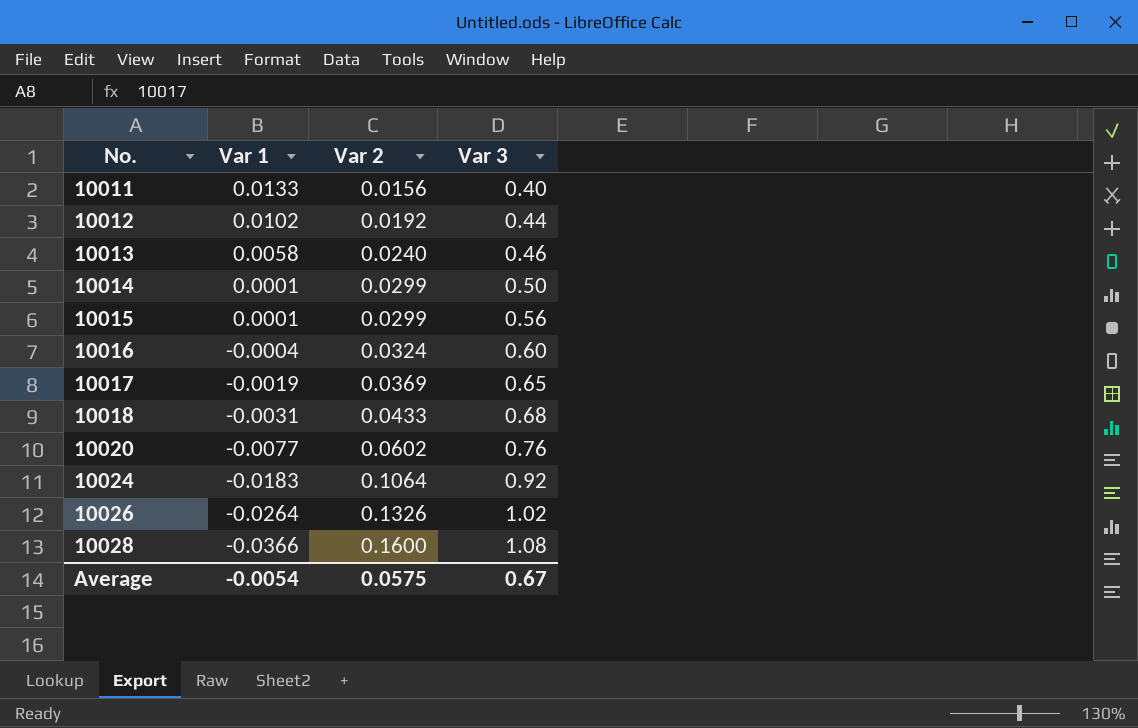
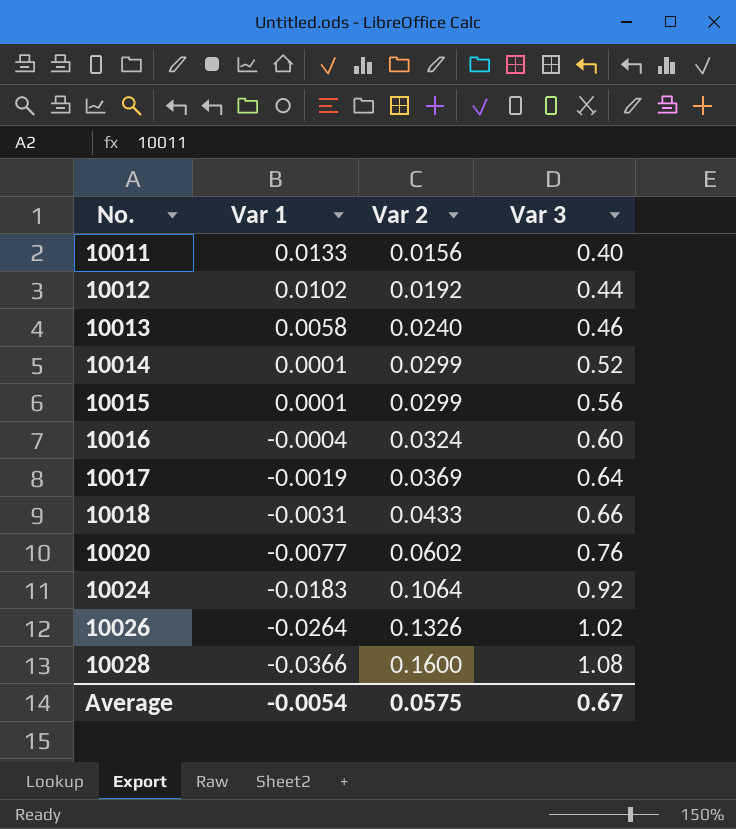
10014 | Var 3: 0.50 -> 0.52
10017 | Var 3: 0.65 -> 0.64
10018 | Var 3: 0.68 -> 0.66

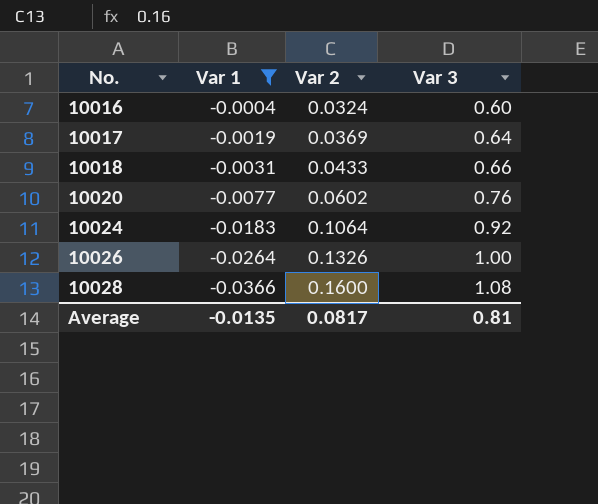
filter: none -> Var 1 <= -0.0004
10026 | Var 3: 1.02 -> 1.00
Average | Var 1: -0.0054 -> -0.0135
Average | Var 2: 0.0575 -> 0.0817
Average | Var 3: 0.67 -> 0.81

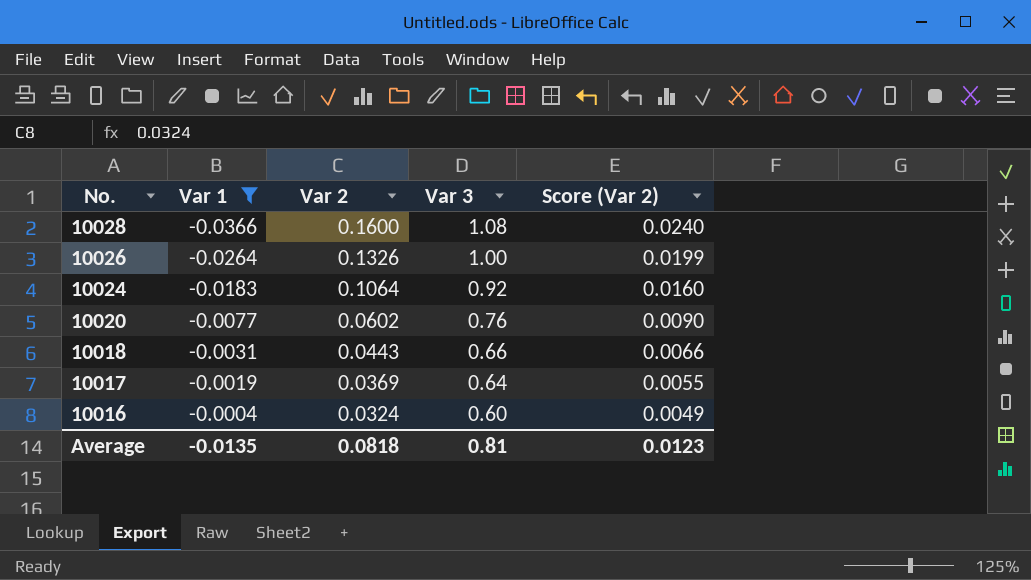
row order: No. ascending -> No. descending
column Score (Var 2) | formula: none -> [Var 2] * 0.15
10018 | Var 2: 0.0433 -> 0.0443
Average | Var 2: 0.0817 -> 0.0818

